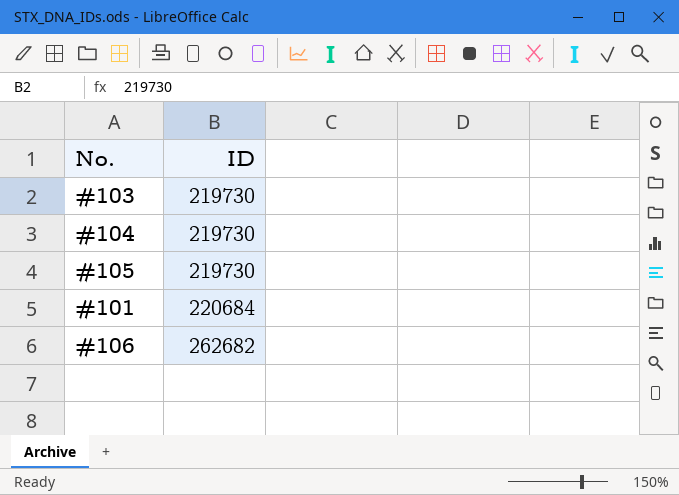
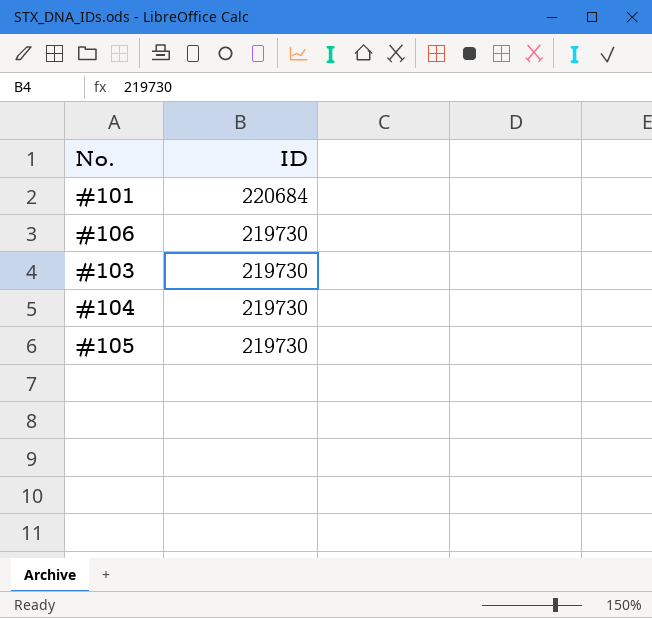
row order: ID ascending -> ID descending
#106 | ID: 262682 -> 219730

